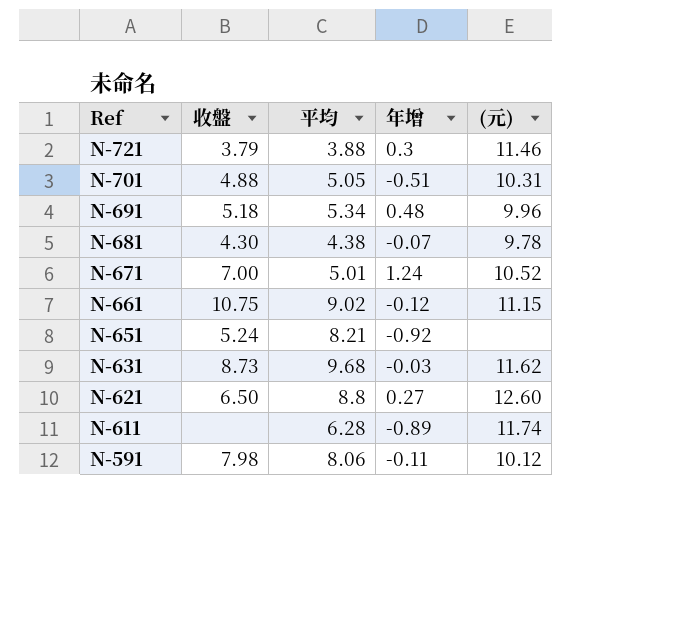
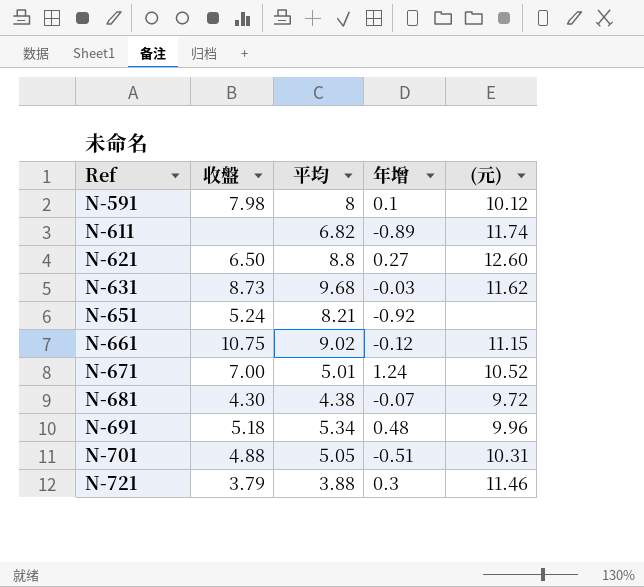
row order: Ref descending -> Ref ascending
N-591 | 平均: 8.06 -> 8
N-591 | 年增: -0.11 -> 0.1
N-611 | 平均: 6.28 -> 6.82
N-681 | (元): 9.78 -> 9.72

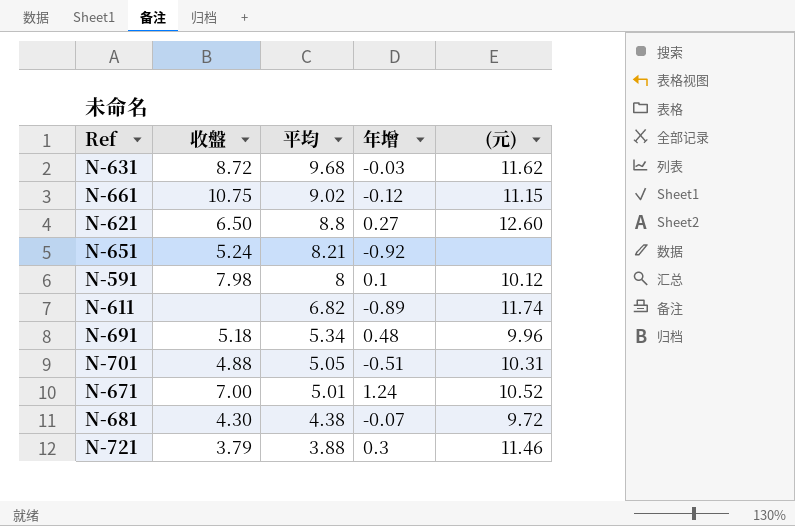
row order: Ref ascending -> 平均 descending
N-631 | 收盤: 8.73 -> 8.72

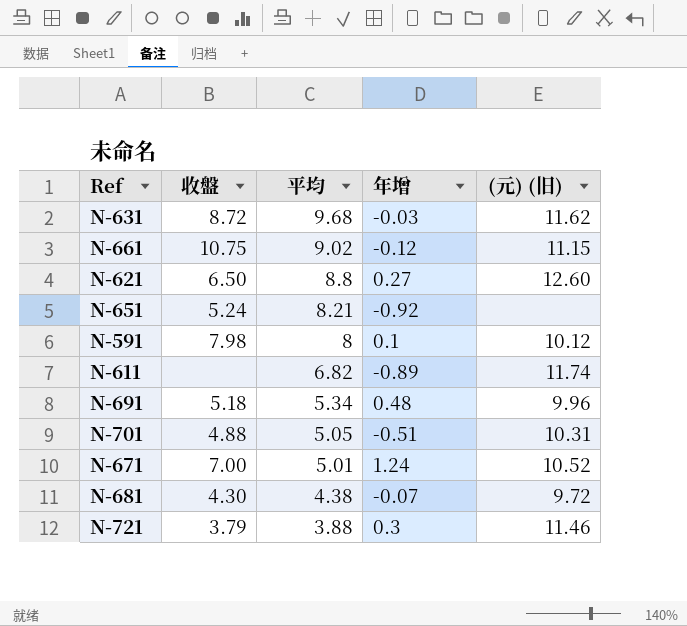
column name: (元) -> (元) (旧)

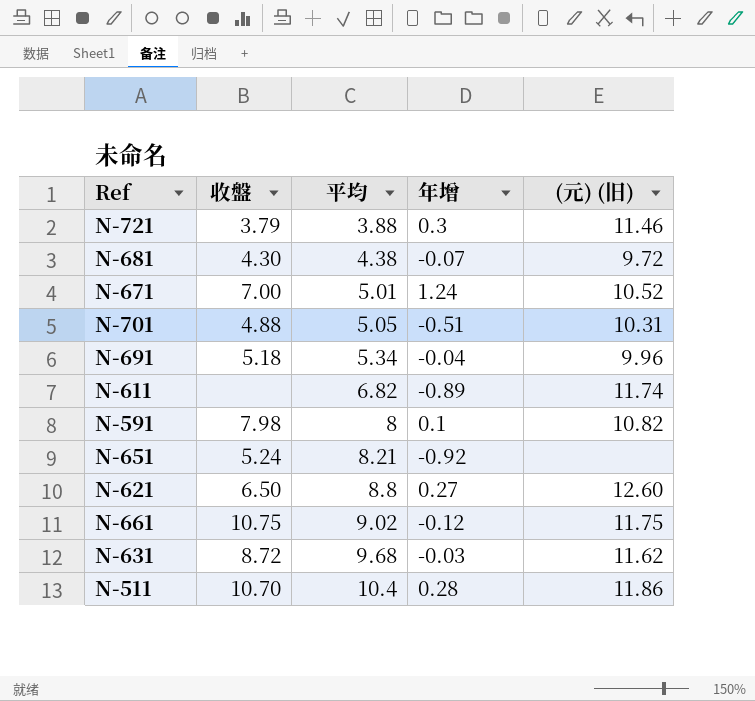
row order: 平均 descending -> 平均 ascending
N-691 | 年增: 0.48 -> -0.04
N-591 | (元) (旧): 10.12 -> 10.82
N-661 | (元) (旧): 11.15 -> 11.75
row N-511: none -> 10.70 | 10.4 | 0.28 | 11.86

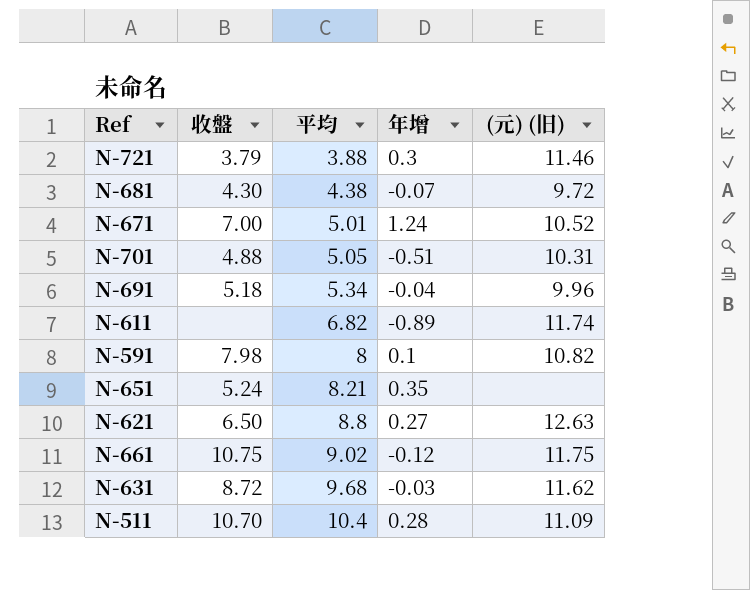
N-651 | 年增: -0.92 -> 0.35
N-621 | (元) (旧): 12.60 -> 12.63
N-511 | (元) (旧): 11.86 -> 11.09

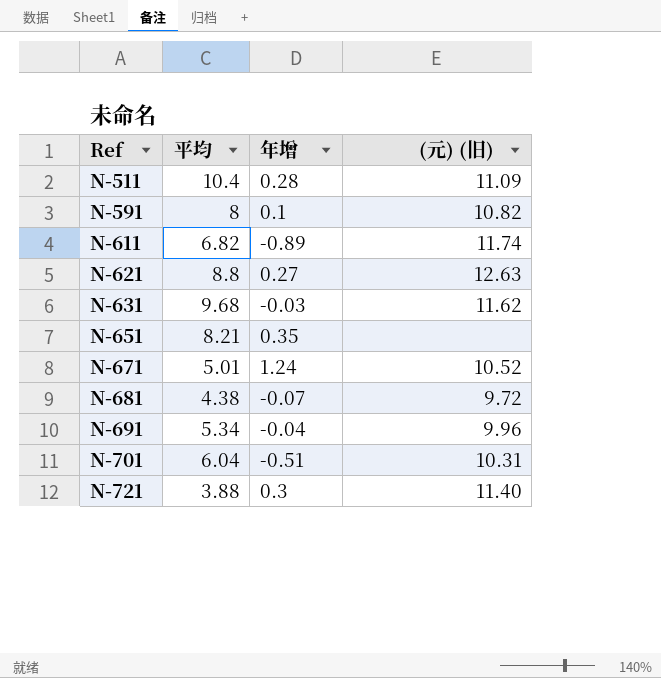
row order: 平均 ascending -> Ref ascending
column 收盤 | position: 2 -> none
row N-661: 10.75 | 9.02 | -0.12 | 11.75 -> none
N-701 | 平均: 5.05 -> 6.04
N-721 | (元) (旧): 11.46 -> 11.40

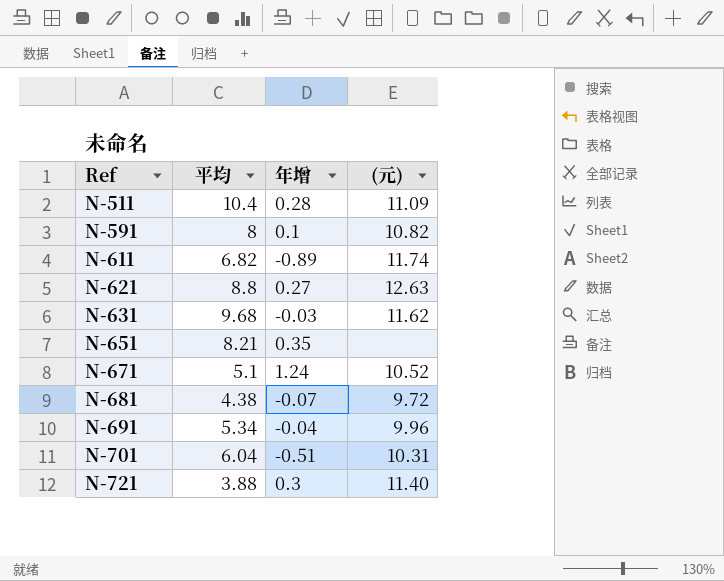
column name: (元) (旧) -> (元)
N-671 | 平均: 5.01 -> 5.1

